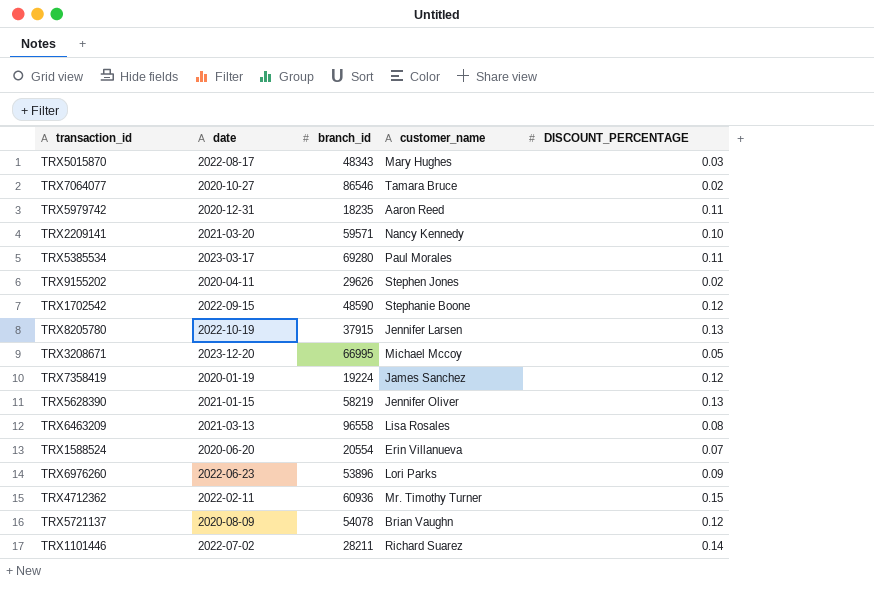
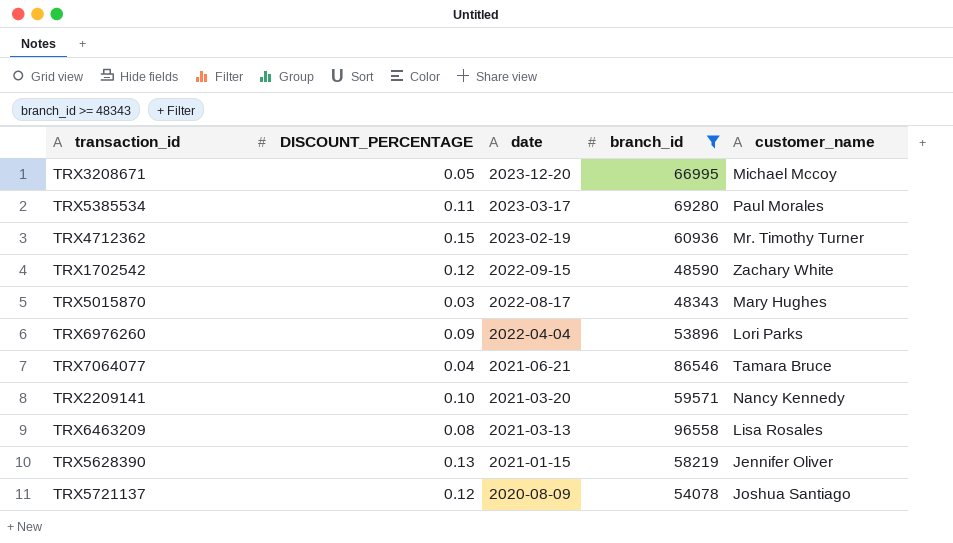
filter: none -> branch_id >= 48343
row order: none -> date descending
column DISCOUNT_PERCENTAGE | position: 5 -> 2
TRX4712362 | date: 2022-02-11 -> 2023-02-19
TRX1702542 | customer_name: Stephanie Boone -> Zachary White
TRX6976260 | date: 2022-06-23 -> 2022-04-04
TRX7064077 | DISCOUNT_PERCENTAGE: 0.02 -> 0.04
TRX7064077 | date: 2020-10-27 -> 2021-06-21
TRX5721137 | customer_name: Brian Vaughn -> Joshua Santiago

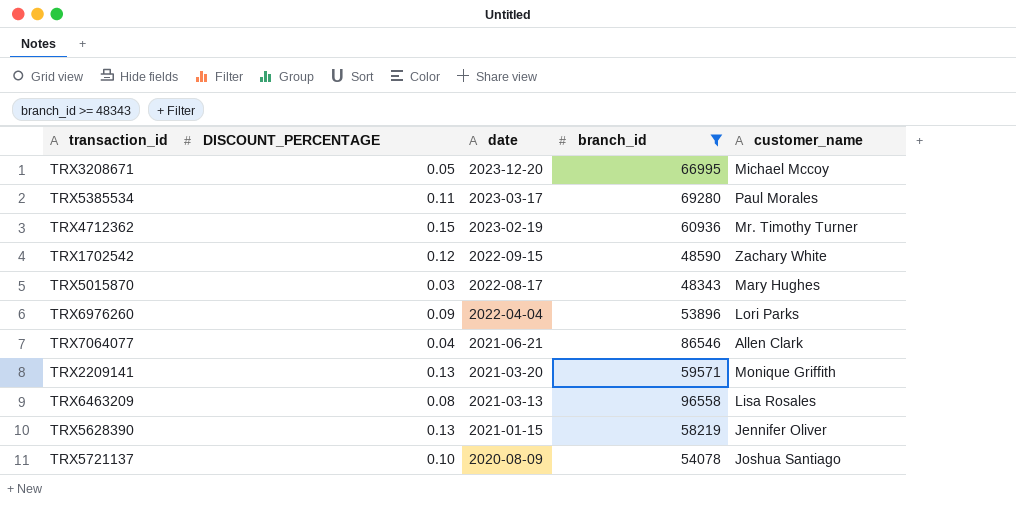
TRX7064077 | customer_name: Tamara Bruce -> Allen Clark
TRX2209141 | DISCOUNT_PERCENTAGE: 0.10 -> 0.13
TRX2209141 | customer_name: Nancy Kennedy -> Monique Griffith
TRX5721137 | DISCOUNT_PERCENTAGE: 0.12 -> 0.10

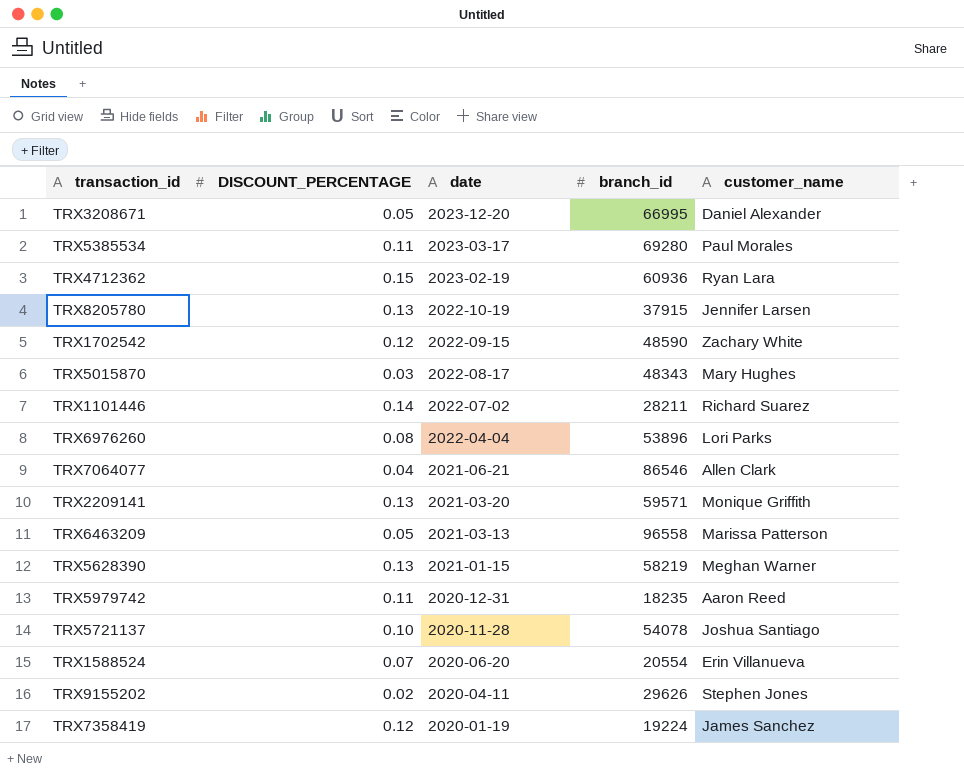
filter: branch_id >= 48343 -> none
TRX3208671 | customer_name: Michael Mccoy -> Daniel Alexander
TRX4712362 | customer_name: Mr. Timothy Turner -> Ryan Lara
TRX6976260 | DISCOUNT_PERCENTAGE: 0.09 -> 0.08
TRX6463209 | DISCOUNT_PERCENTAGE: 0.08 -> 0.05
TRX6463209 | customer_name: Lisa Rosales -> Marissa Patterson
TRX5628390 | customer_name: Jennifer Oliver -> Meghan Warner
TRX5721137 | date: 2020-08-09 -> 2020-11-28

